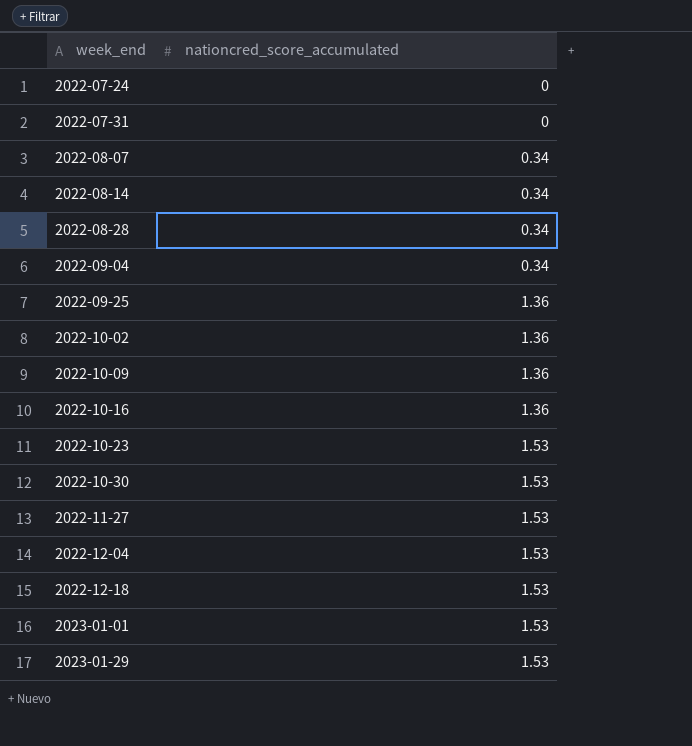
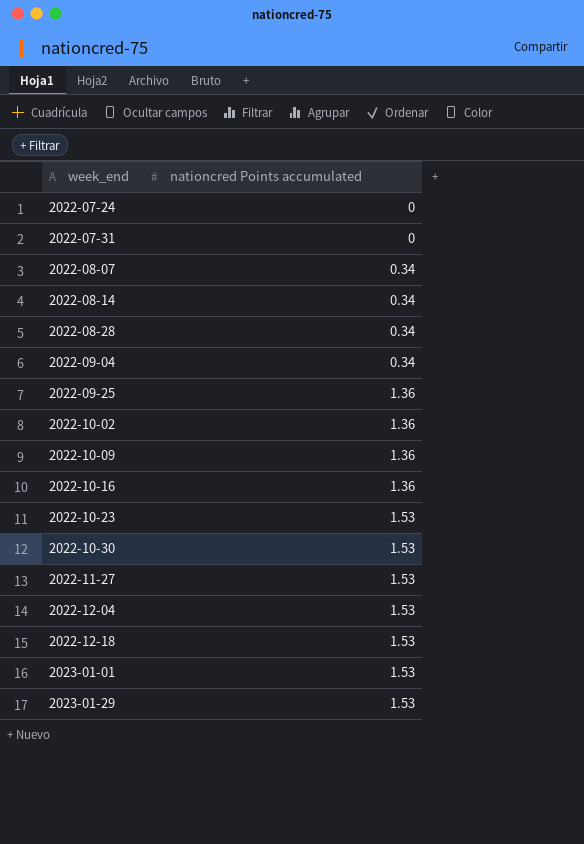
column name: nationcred_score_accumulated -> nationcred Points accumulated

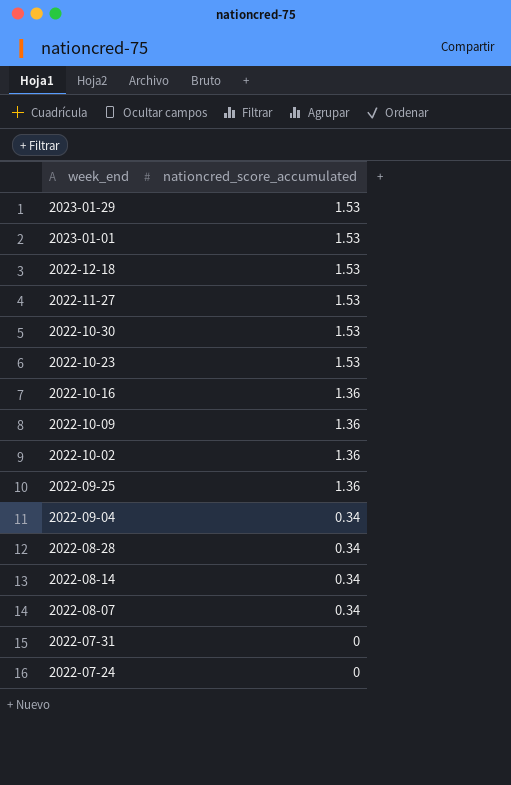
row order: week_end ascending -> week_end descending
column name: nationcred Points accumulated -> nationcred_score_accumulated
row 2022-12-04: 1.53 -> none

